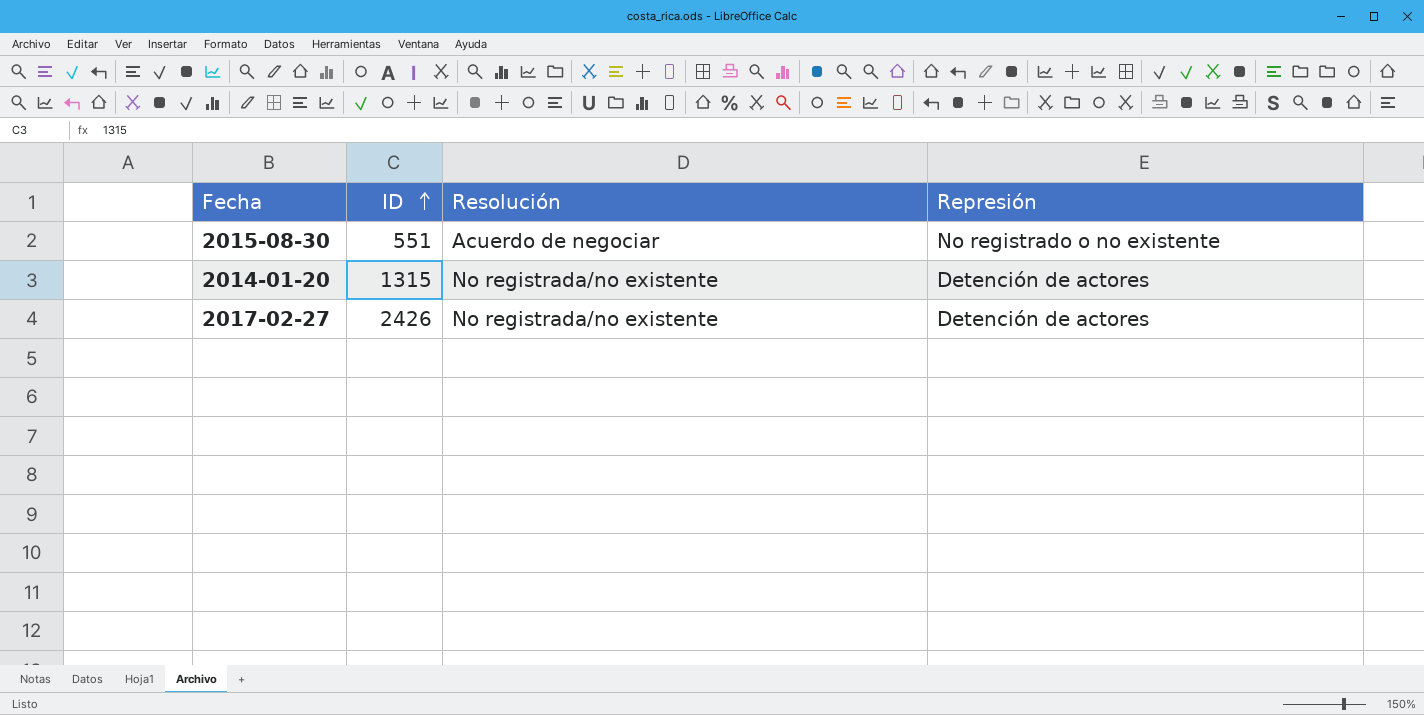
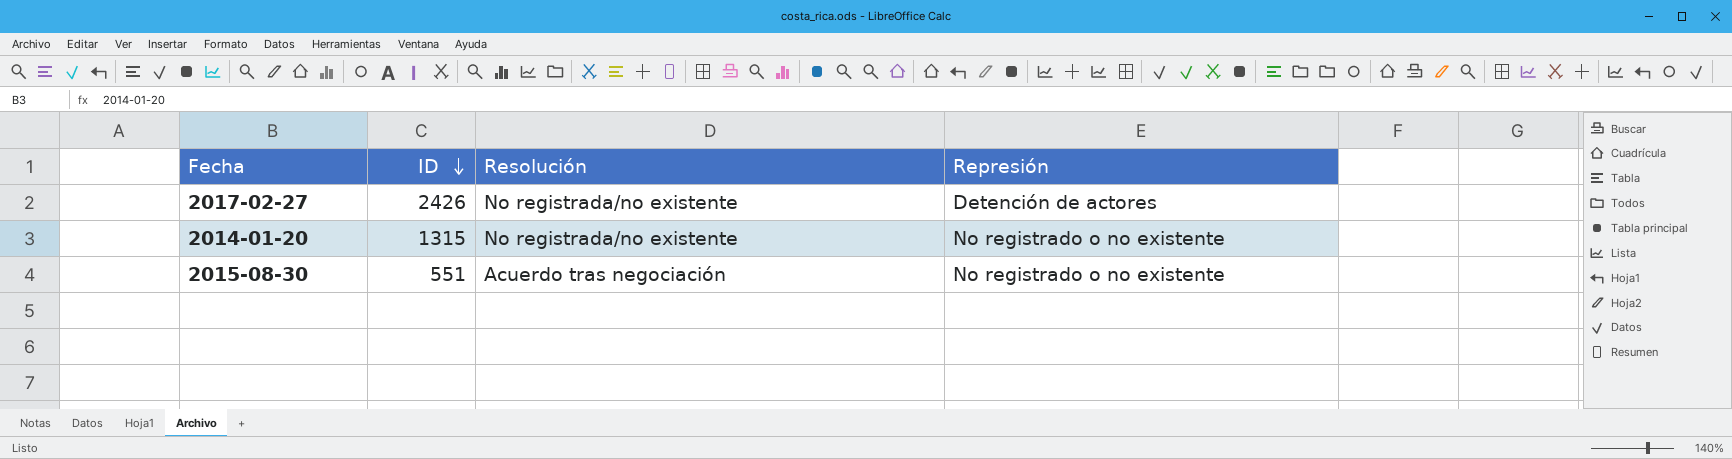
row order: ID ascending -> ID descending
2014-01-20 | Represión: Detención de actores -> No registrado o no existente
2015-08-30 | Resolución: Acuerdo de negociar -> Acuerdo tras negociación

